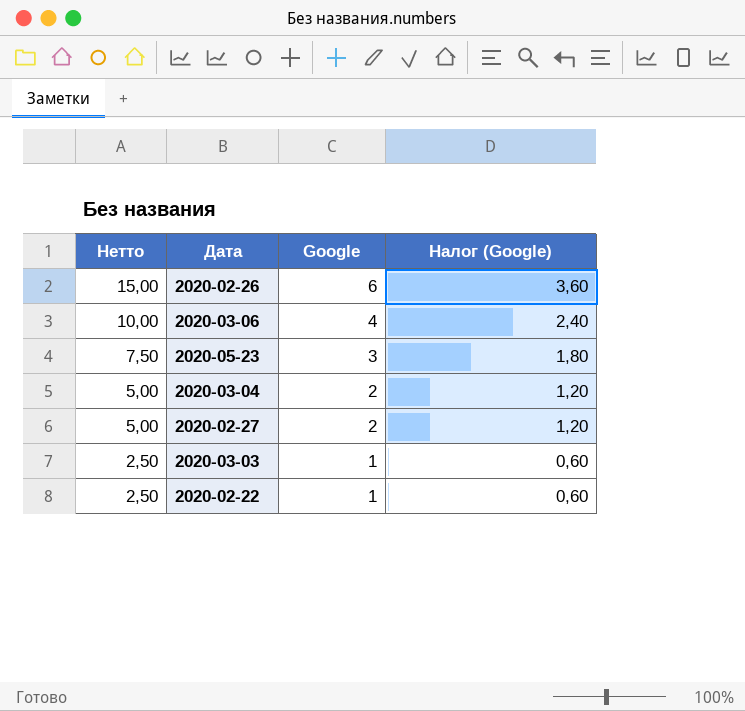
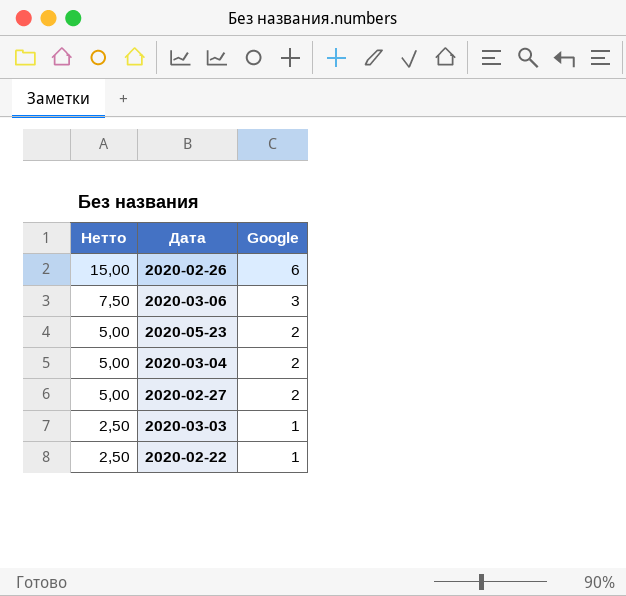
column Налог (Google) | formula: [Google] * 0,6 -> none
2020-03-06 | Нетто: 10,00 -> 7,50
2020-03-06 | Google: 4 -> 3
2020-05-23 | Нетто: 7,50 -> 5,00
2020-05-23 | Google: 3 -> 2

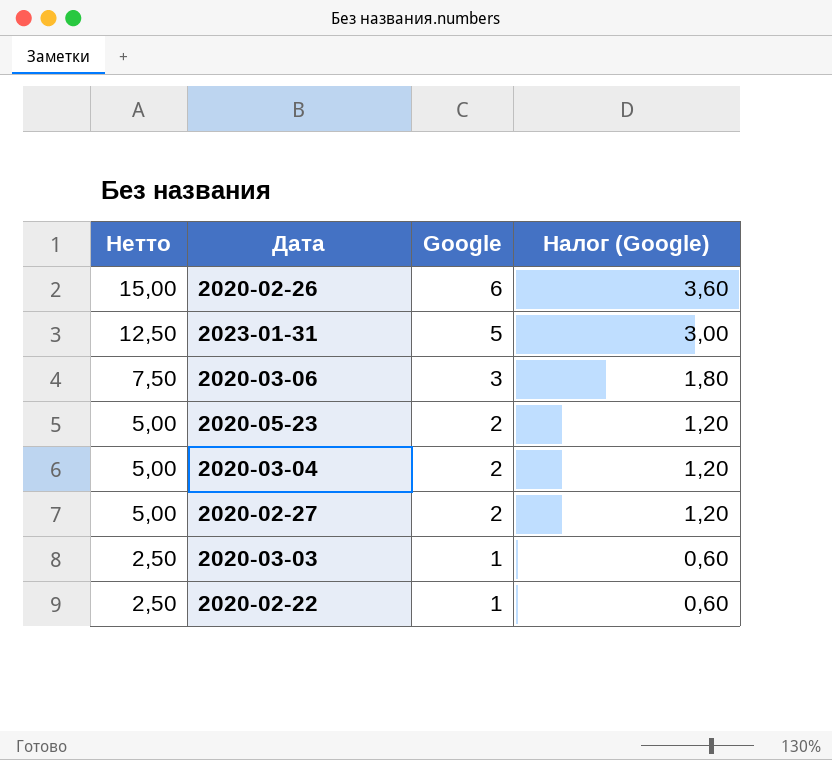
column Налог (Google) | formula: none -> [Google] * 0,6
row 2023-01-31: none -> 12,50 | 5 | 3,00

